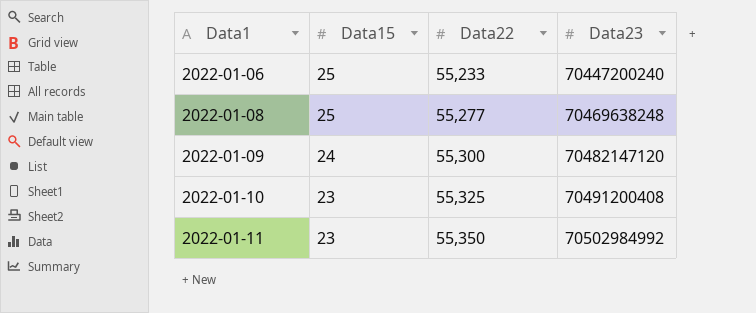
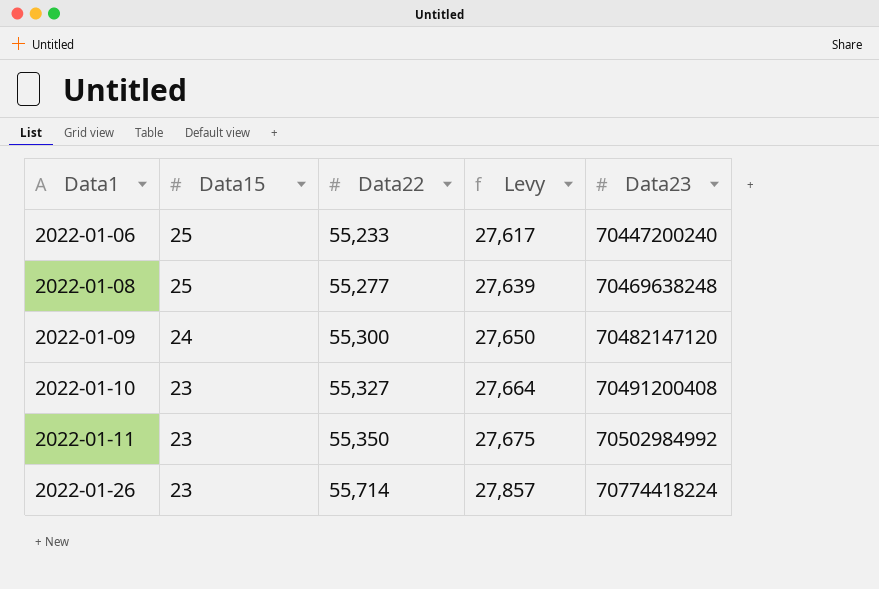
column Levy | formula: none -> [Data22] * 0.5
2022-01-10 | Data22: 55,325 -> 55,327
row 2022-01-26: none -> 23 | 55,714 | 27,857 | 70774418224

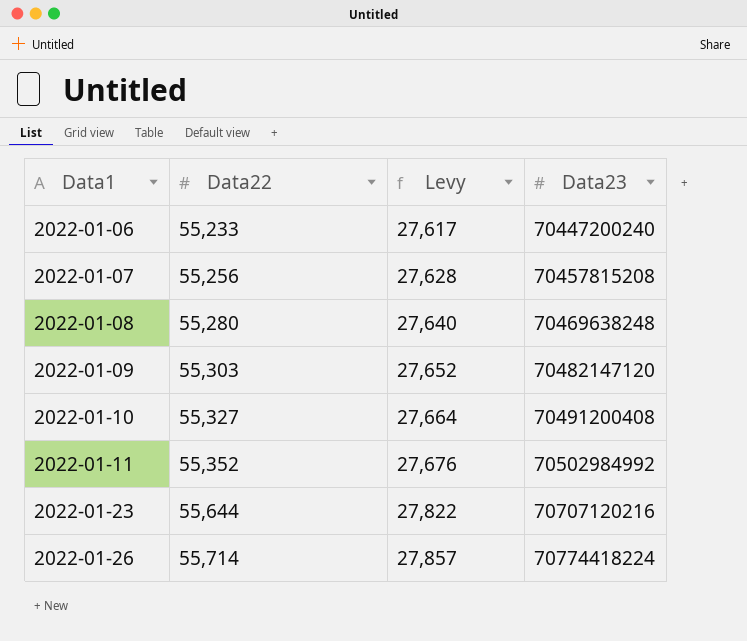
column Data15 | position: 2 -> none
row 2022-01-07: none -> 55,256 | 27,628 | 70457815208
2022-01-08 | Data22: 55,277 -> 55,280
2022-01-08 | Levy: 27,639 -> 27,640
2022-01-09 | Data22: 55,300 -> 55,303
2022-01-09 | Levy: 27,650 -> 27,652
2022-01-11 | Data22: 55,350 -> 55,352
2022-01-11 | Levy: 27,675 -> 27,676
row 2022-01-23: none -> 55,644 | 27,822 | 70707120216

